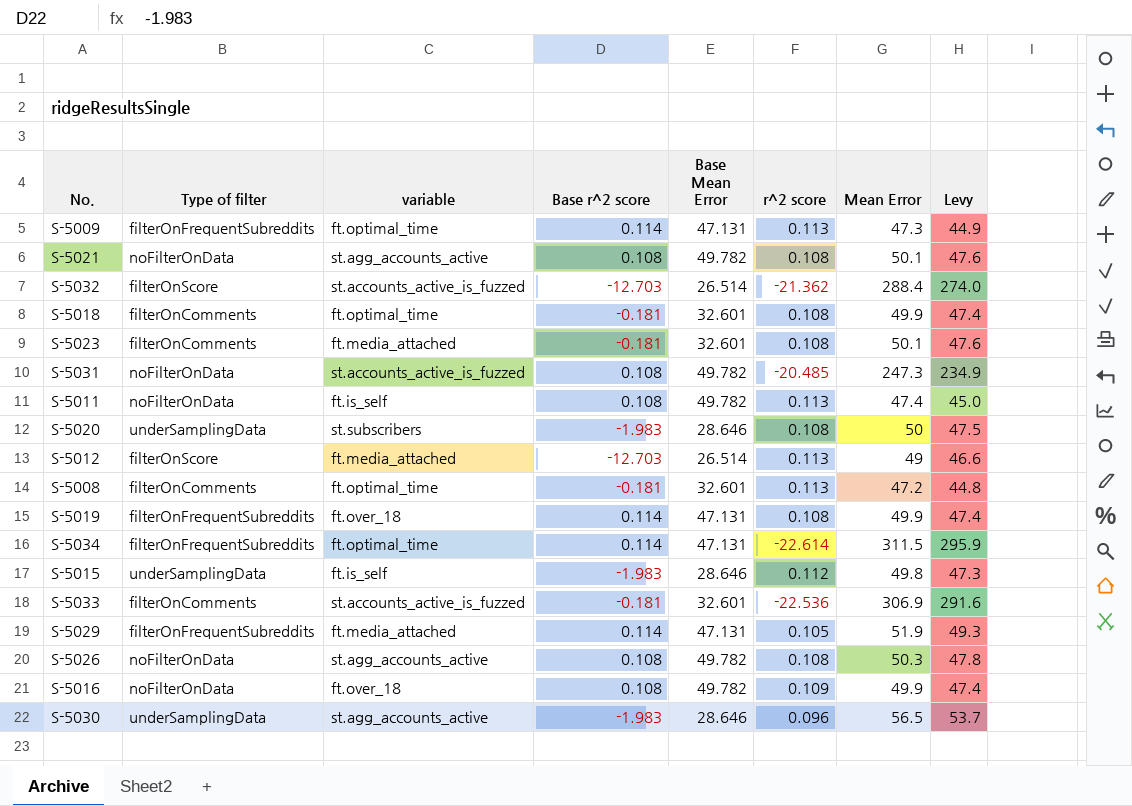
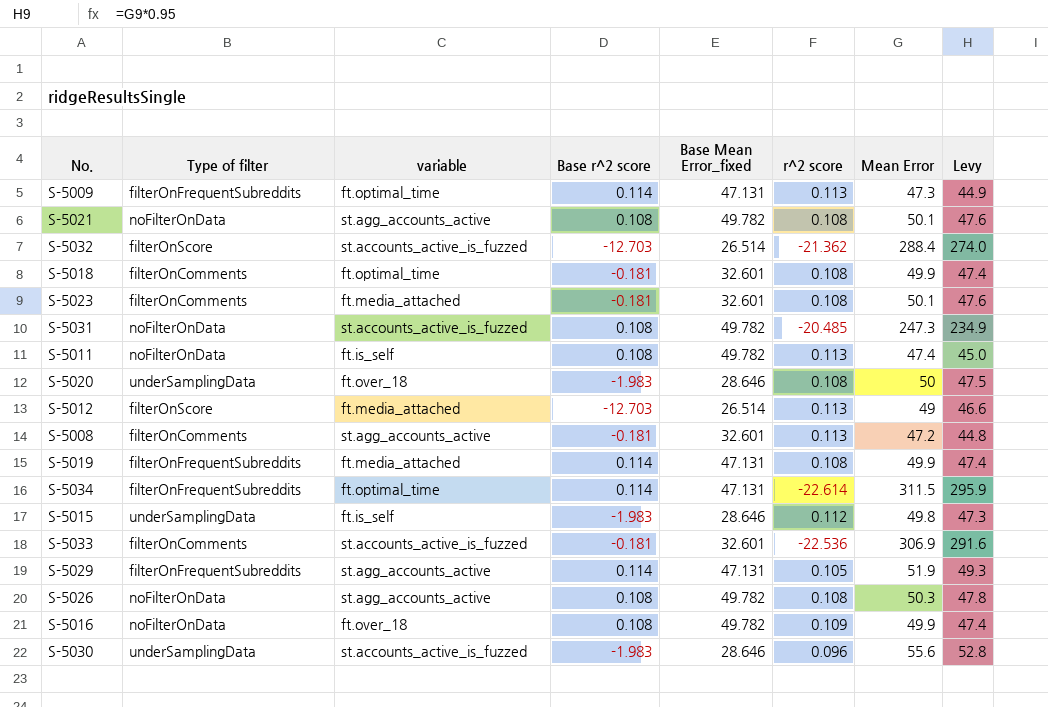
column name: Base Mean Error -> Base Mean Error_fixed
S-5020 | variable: st.subscribers -> ft.over_18
S-5008 | variable: ft.optimal_time -> st.agg_accounts_active
S-5019 | variable: ft.over_18 -> ft.media_attached
S-5029 | variable: ft.media_attached -> st.agg_accounts_active
S-5030 | variable: st.agg_accounts_active -> st.accounts_active_is_fuzzed
S-5030 | Mean Error: 56.5 -> 55.6
S-5030 | Levy: 53.7 -> 52.8

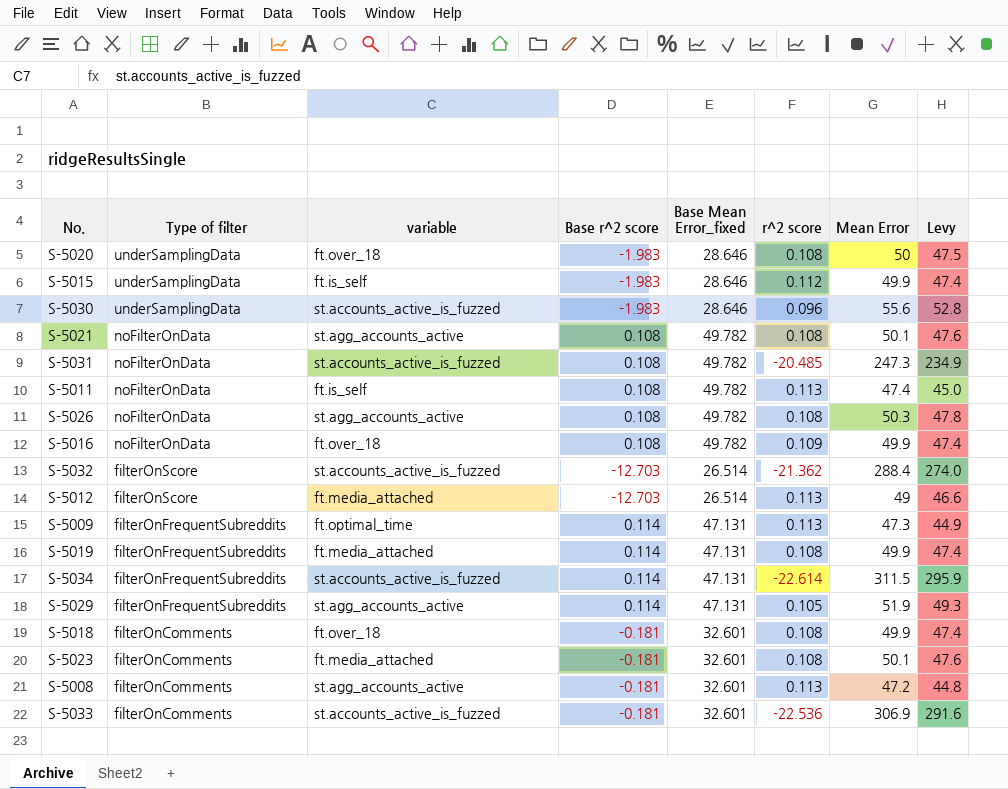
row order: none -> Type of filter descending
S-5015 | Mean Error: 49.8 -> 49.9
S-5015 | Levy: 47.3 -> 47.4
S-5034 | variable: ft.optimal_time -> st.accounts_active_is_fuzzed
S-5018 | variable: ft.optimal_time -> ft.over_18

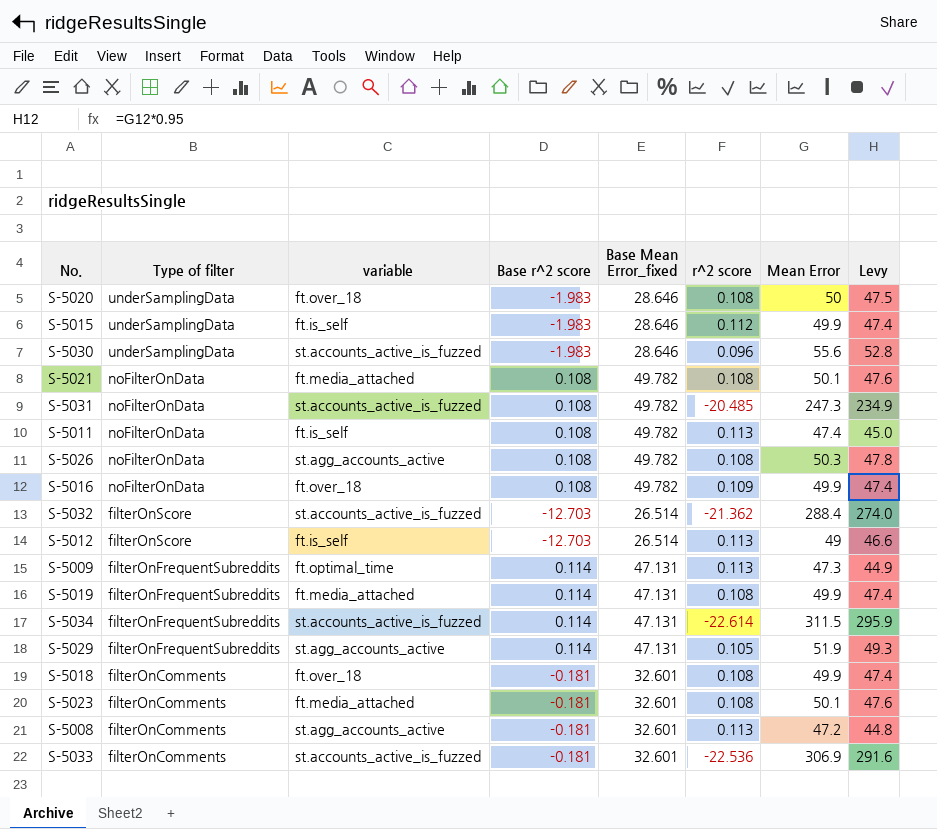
S-5021 | variable: st.agg_accounts_active -> ft.media_attached
S-5012 | variable: ft.media_attached -> ft.is_self

